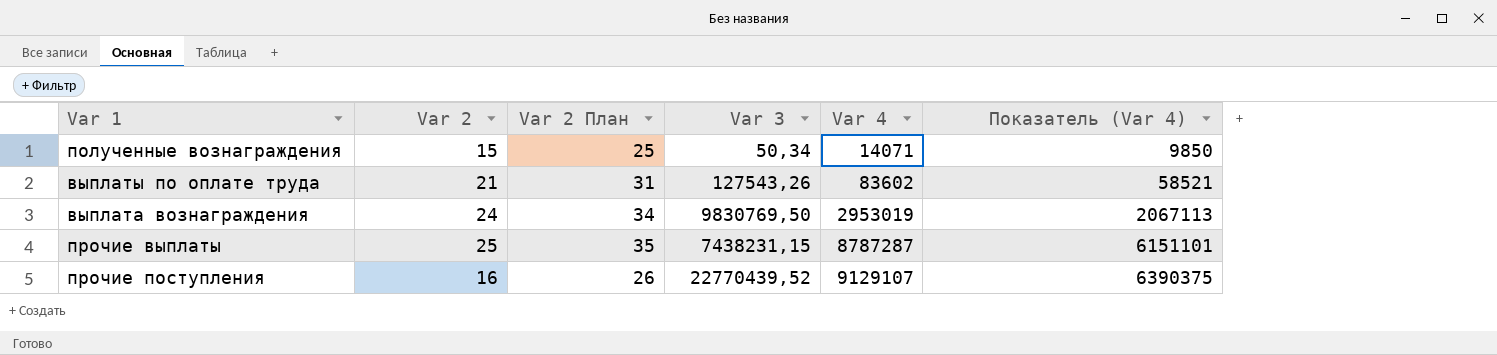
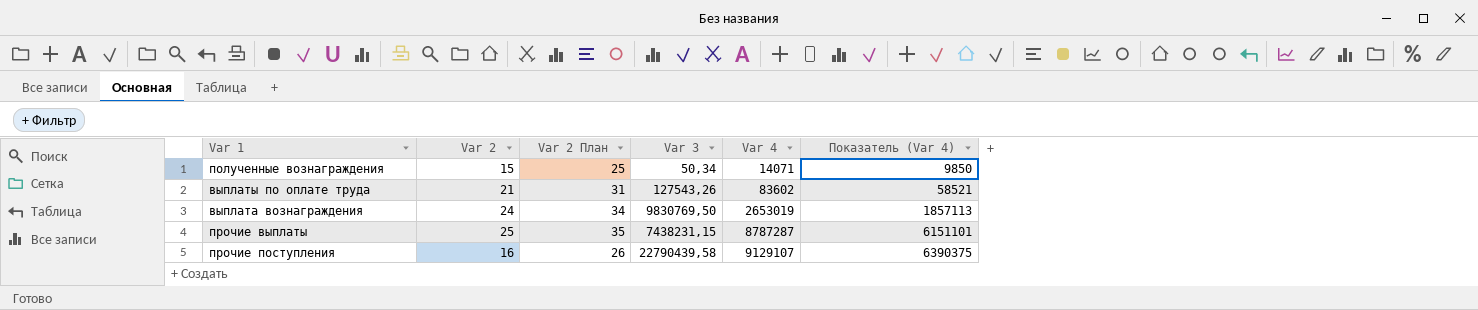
выплата вознаграждения | Var 4: 2953019 -> 2653019
выплата вознаграждения | Показатель (Var 4): 2067113 -> 1857113
прочие поступления | Var 3: 22770439,52 -> 22790439,58

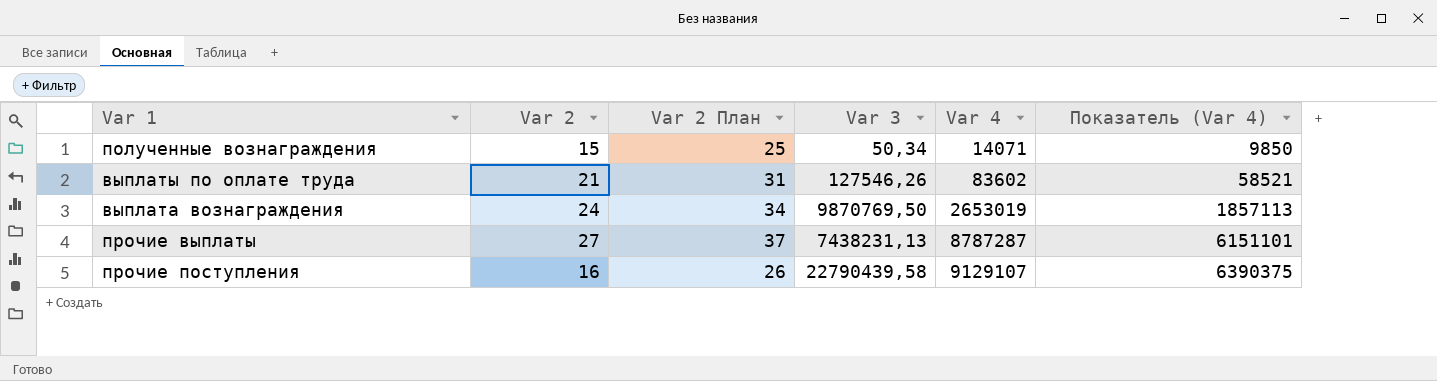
выплаты по оплате труда | Var 3: 127543,26 -> 127546,26
выплата вознаграждения | Var 3: 9830769,50 -> 9870769,50
прочие выплаты | Var 2: 25 -> 27
прочие выплаты | Var 2 План: 35 -> 37
прочие выплаты | Var 3: 7438231,15 -> 7438231,13

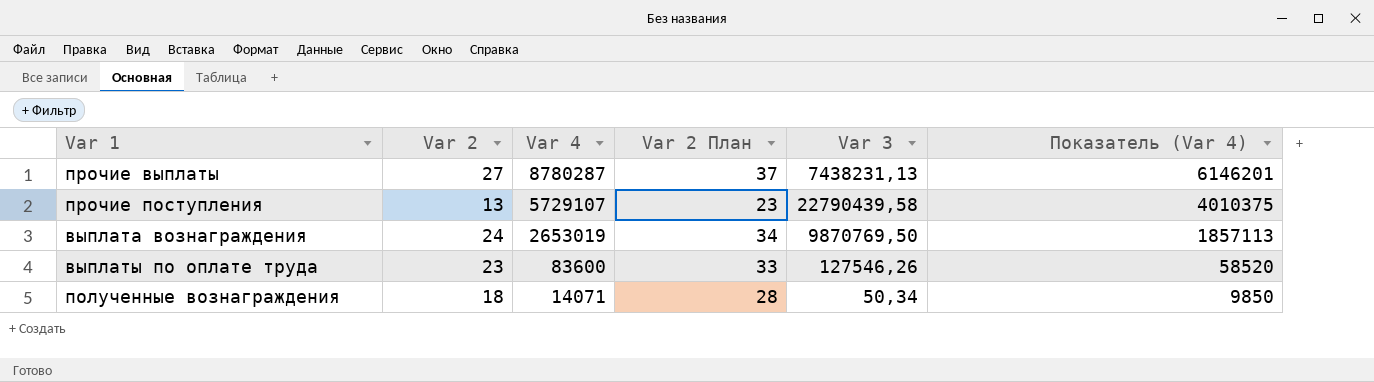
row order: Var 4 ascending -> Var 4 descending
column Var 4 | position: 5 -> 3
прочие выплаты | Var 4: 8787287 -> 8780287
прочие выплаты | Показатель (Var 4): 6151101 -> 6146201
прочие поступления | Var 2: 16 -> 13
прочие поступления | Var 4: 9129107 -> 5729107
прочие поступления | Var 2 План: 26 -> 23
прочие поступления | Показатель (Var 4): 6390375 -> 4010375
выплаты по оплате труда | Var 2: 21 -> 23
выплаты по оплате труда | Var 4: 83602 -> 83600
выплаты по оплате труда | Var 2 План: 31 -> 33
выплаты по оплате труда | Показатель (Var 4): 58521 -> 58520
полученные вознаграждения | Var 2: 15 -> 18
полученные вознаграждения | Var 2 План: 25 -> 28

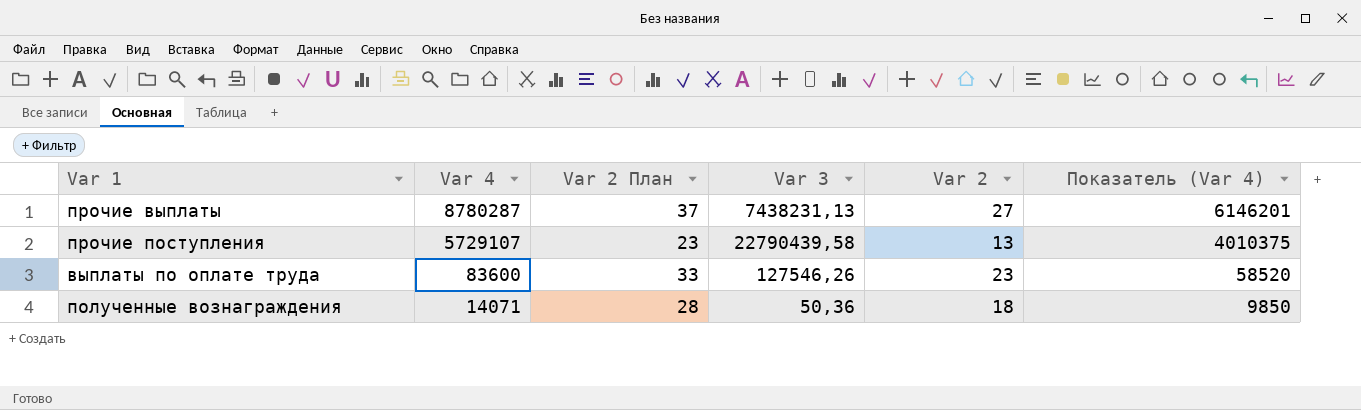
column Var 2 | position: 2 -> 5
row выплата вознаграждения: 24 | 2653019 | 34 | 9870769,50 | 1857113 -> none
полученные вознаграждения | Var 3: 50,34 -> 50,36

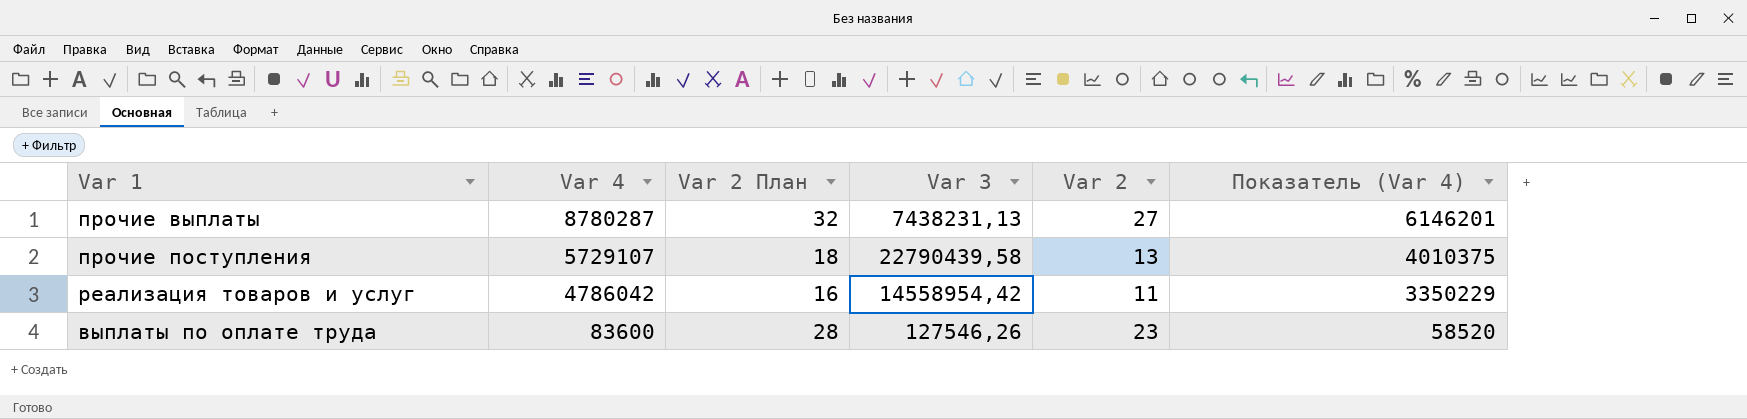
column Var 2 План | formula: [Var 2] + 10 -> [Var 2] + 5
row полученные вознаграждения: 14071 | 28 | 50,36 | 18 | 9850 -> none
row реализация товаров и услуг: none -> 4786042 | 16 | 14558954,42 | 11 | 3350229

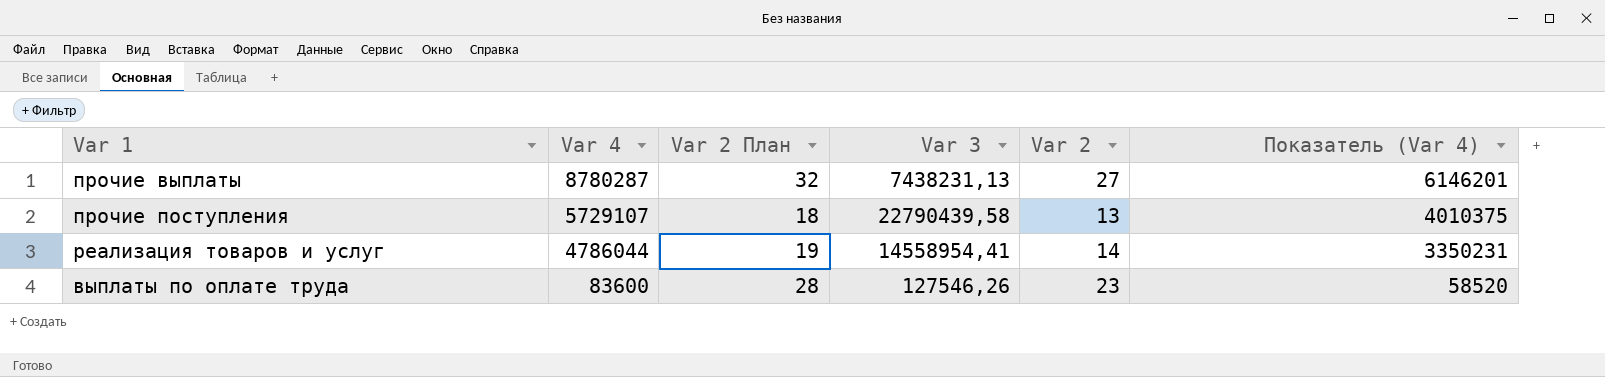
реализация товаров и услуг | Var 4: 4786042 -> 4786044
реализация товаров и услуг | Var 2 План: 16 -> 19
реализация товаров и услуг | Var 3: 14558954,42 -> 14558954,41
реализация товаров и услуг | Var 2: 11 -> 14
реализация товаров и услуг | Показатель (Var 4): 3350229 -> 3350231

